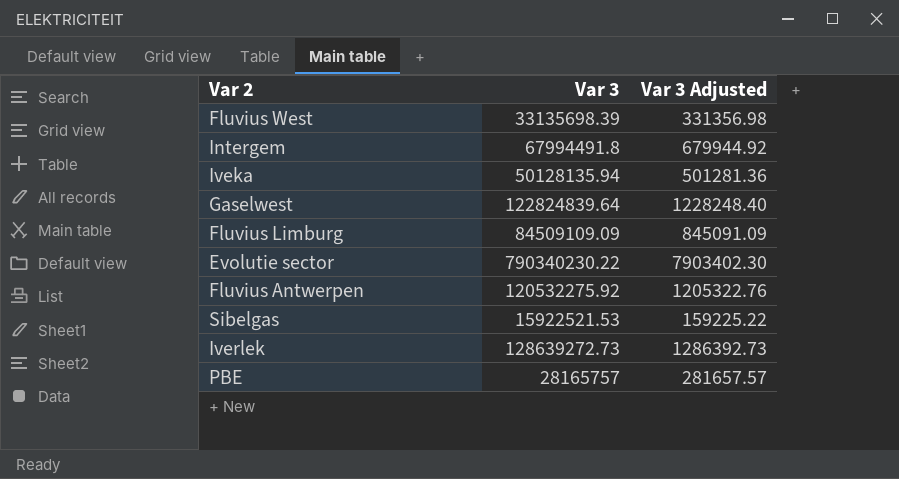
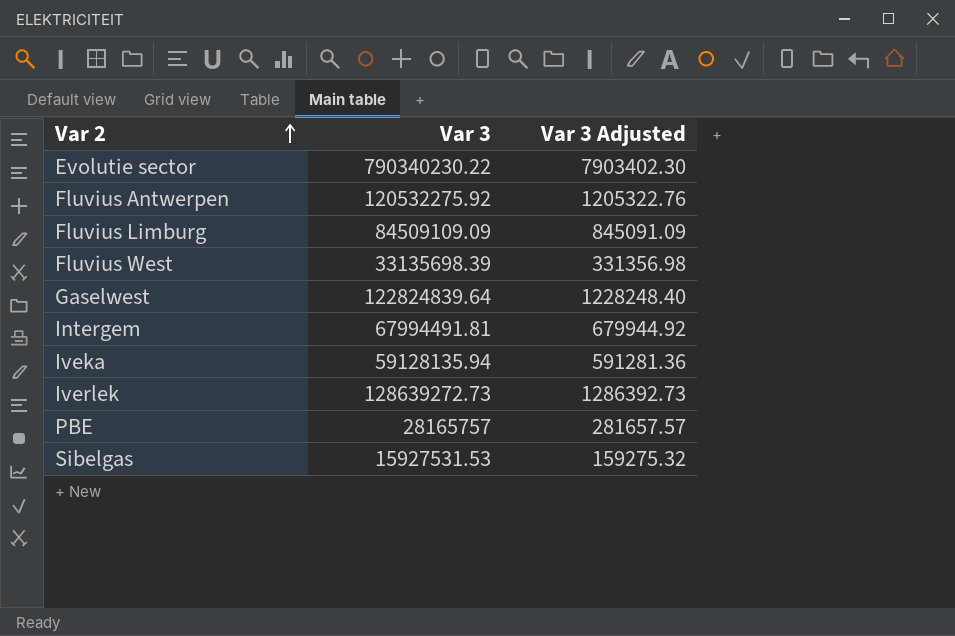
row order: none -> Var 2 ascending
Intergem | Var 3: 67994491.8 -> 67994491.81
Iveka | Var 3: 50128135.94 -> 59128135.94
Iveka | Var 3 Adjusted: 501281.36 -> 591281.36
Sibelgas | Var 3: 15922521.53 -> 15927531.53
Sibelgas | Var 3 Adjusted: 159225.22 -> 159275.32

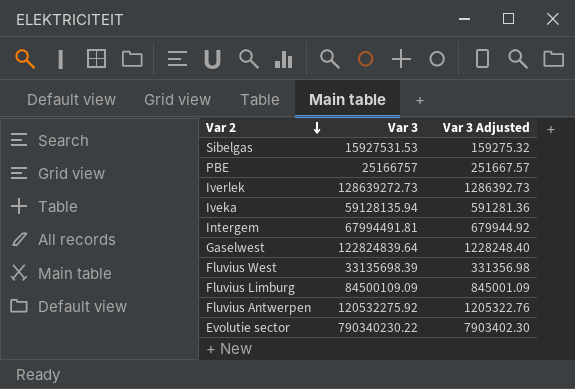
row order: Var 2 ascending -> Var 2 descending
PBE | Var 3: 28165757 -> 25166757
PBE | Var 3 Adjusted: 281657.57 -> 251667.57
Fluvius Limburg | Var 3: 84509109.09 -> 84500109.09
Fluvius Limburg | Var 3 Adjusted: 845091.09 -> 845001.09

